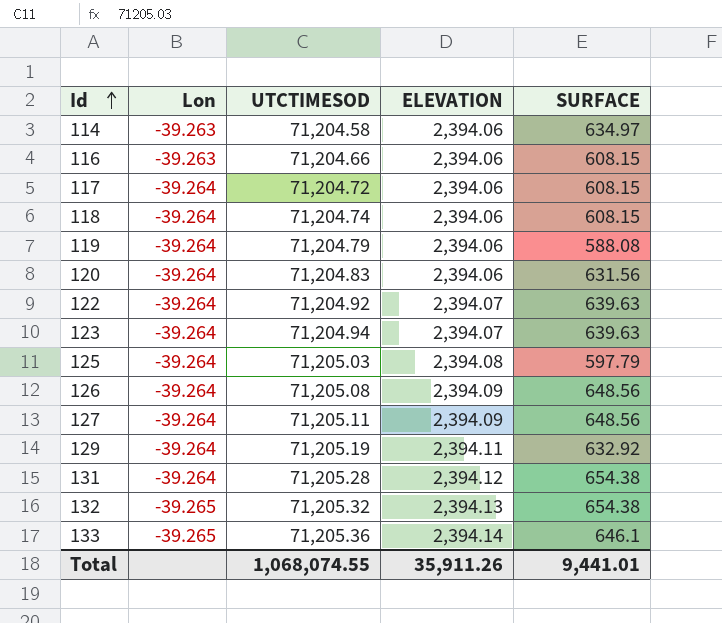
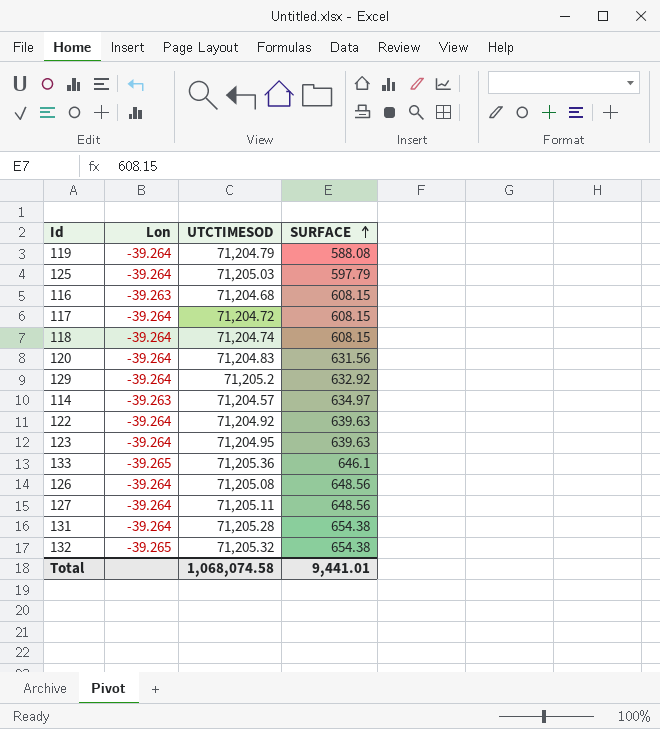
row order: Id ascending -> SURFACE ascending
column ELEVATION | position: 4 -> none
116 | UTCTIMESOD: 71,204.66 -> 71,204.68
129 | UTCTIMESOD: 71,205.19 -> 71,205.2
114 | UTCTIMESOD: 71,204.58 -> 71,204.57
123 | UTCTIMESOD: 71,204.94 -> 71,204.95
Total | UTCTIMESOD: 1,068,074.55 -> 1,068,074.58

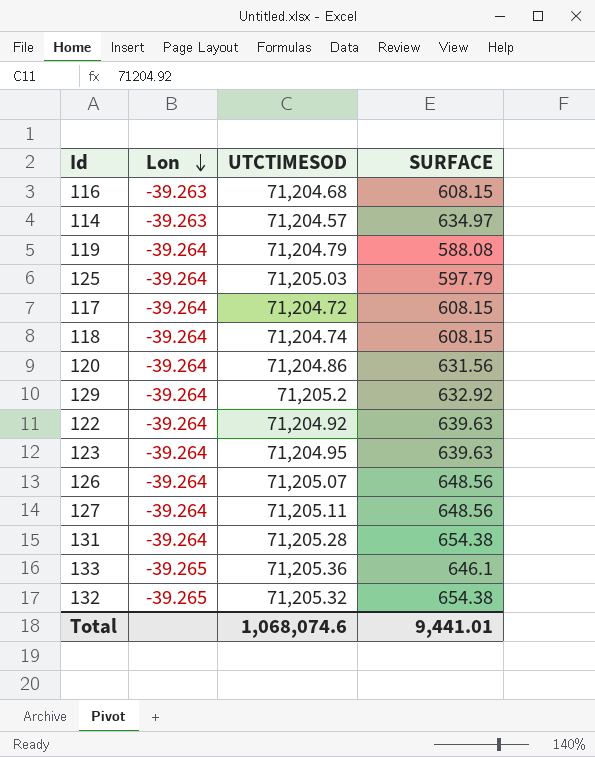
row order: SURFACE ascending -> Lon descending
120 | UTCTIMESOD: 71,204.83 -> 71,204.86
126 | UTCTIMESOD: 71,205.08 -> 71,205.07
Total | UTCTIMESOD: 1,068,074.58 -> 1,068,074.6

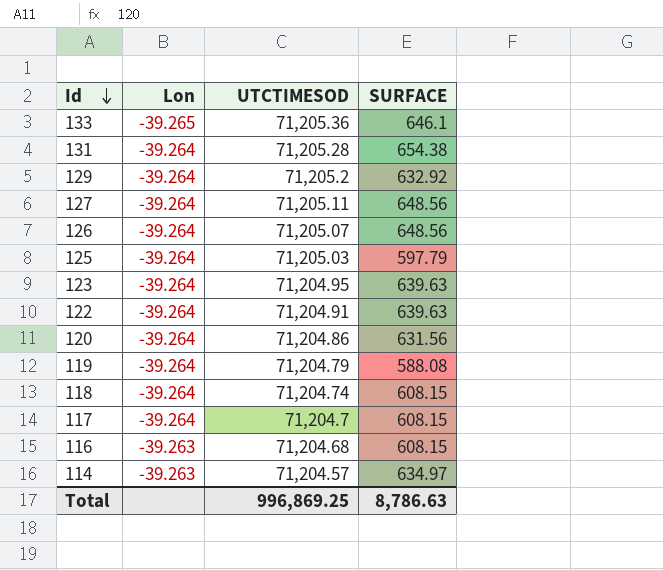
row order: Lon descending -> Id descending
row 132: -39.265 | 71,205.32 | 654.38 -> none
122 | UTCTIMESOD: 71,204.92 -> 71,204.91
117 | UTCTIMESOD: 71,204.72 -> 71,204.7
Total | UTCTIMESOD: 1,068,074.6 -> 996,869.25
Total | SURFACE: 9,441.01 -> 8,786.63

